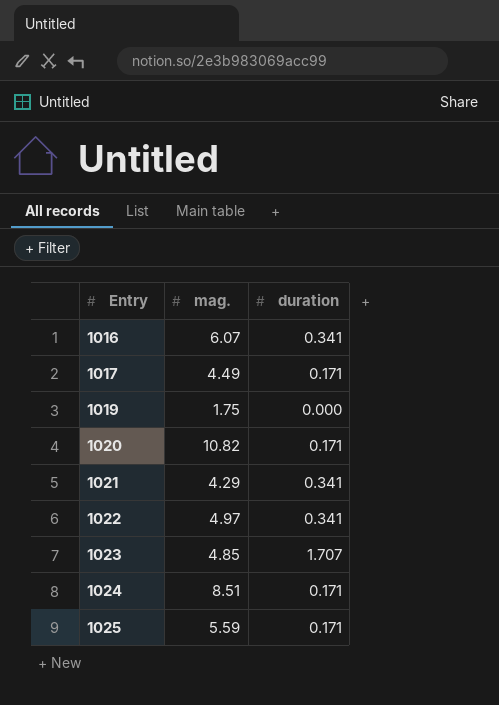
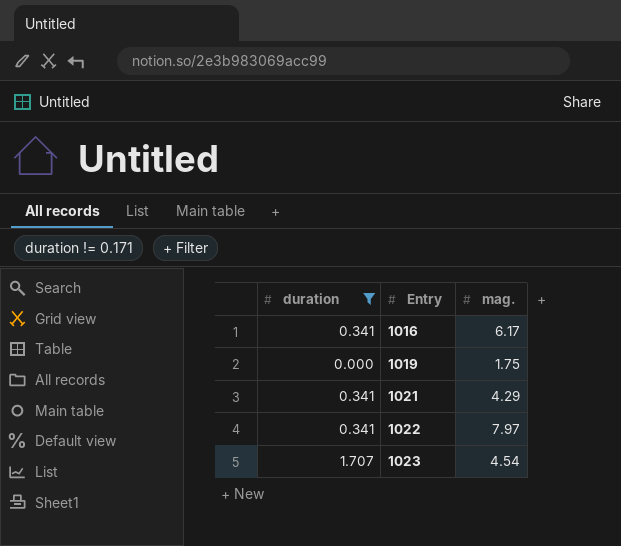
filter: none -> duration != 0.171
column duration | position: 3 -> 1
1016 | mag.: 6.07 -> 6.17
1022 | mag.: 4.97 -> 7.97
1023 | mag.: 4.85 -> 4.54

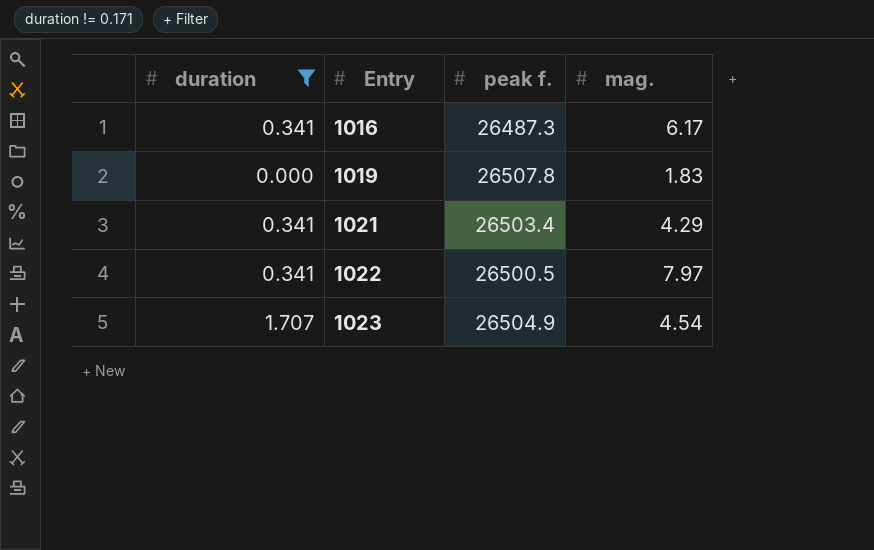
column peak f. | position: none -> 3
1019 | mag.: 1.75 -> 1.83

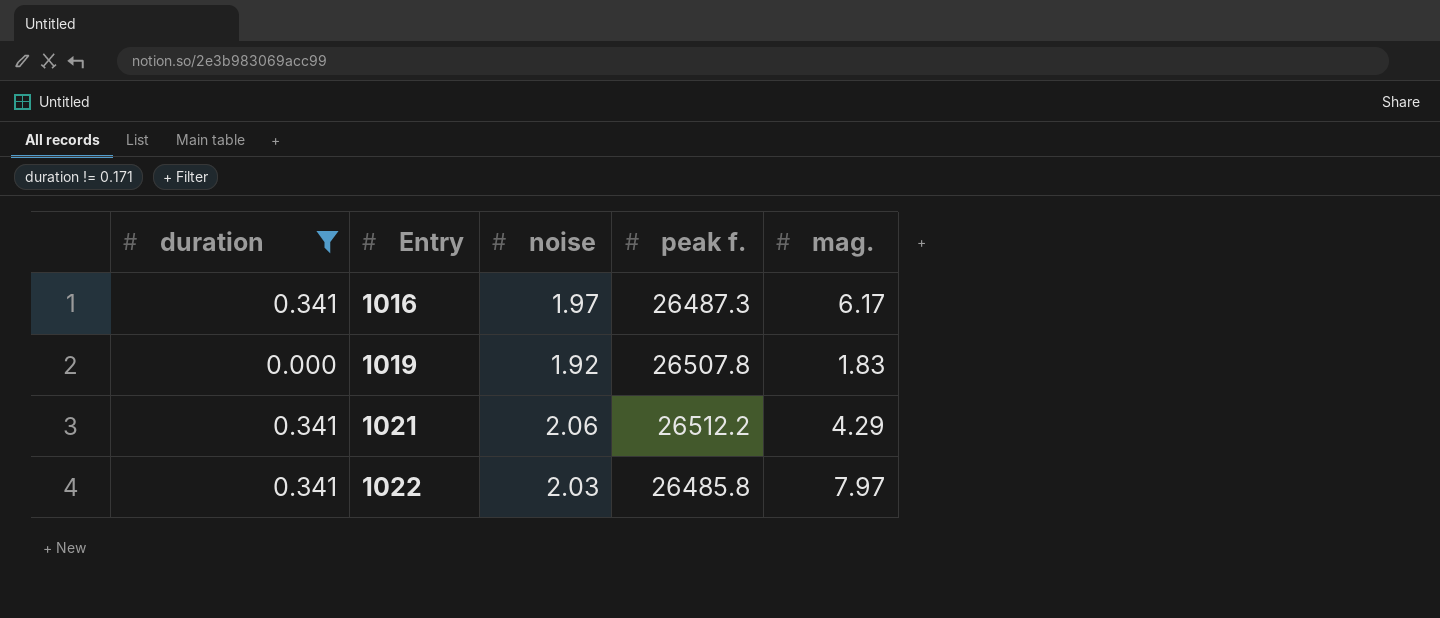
column noise | position: none -> 3
row 1023: 1.707 | 26504.9 | 4.54 -> none
1021 | peak f.: 26503.4 -> 26512.2
1022 | peak f.: 26500.5 -> 26485.8

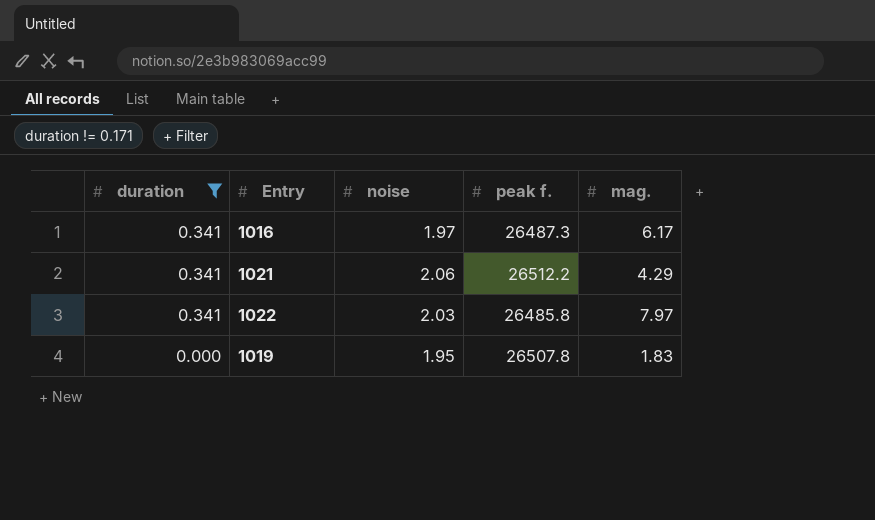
row order: Entry ascending -> duration descending
1019 | noise: 1.92 -> 1.95

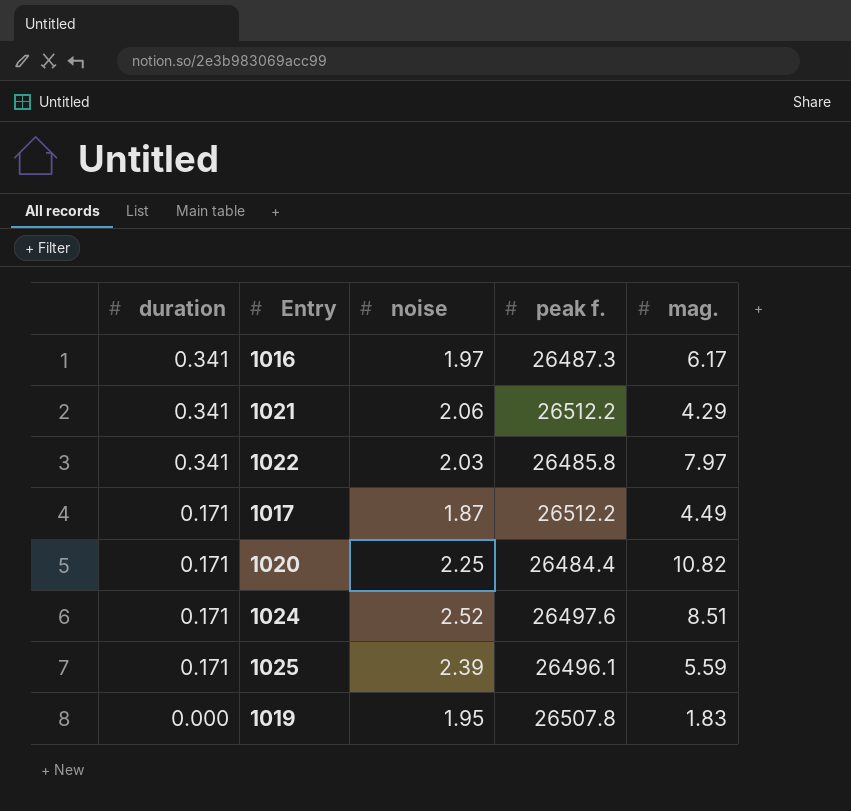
filter: duration != 0.171 -> none

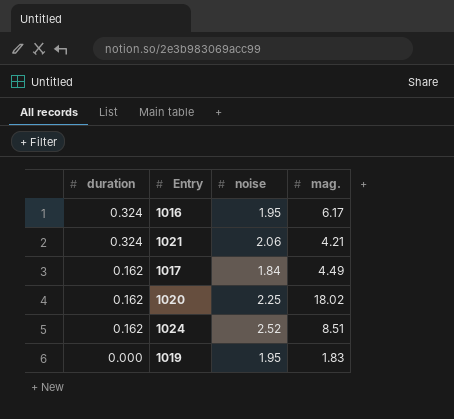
column peak f. | position: 4 -> none
row 1022: 0.341 | 2.03 | 26485.8 | 7.97 -> none
row 1025: 0.171 | 2.39 | 26496.1 | 5.59 -> none
1016 | duration: 0.341 -> 0.324
1016 | noise: 1.97 -> 1.95
1021 | duration: 0.341 -> 0.324
1021 | mag.: 4.29 -> 4.21
1017 | duration: 0.171 -> 0.162
1017 | noise: 1.87 -> 1.84
1020 | duration: 0.171 -> 0.162
1020 | mag.: 10.82 -> 18.02
1024 | duration: 0.171 -> 0.162

